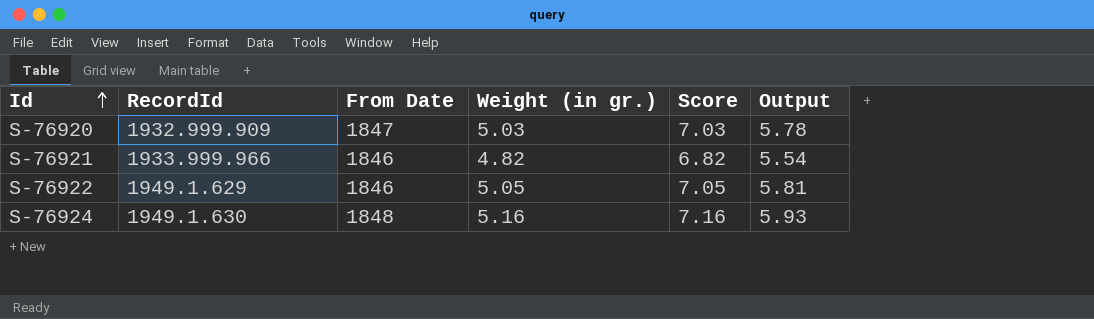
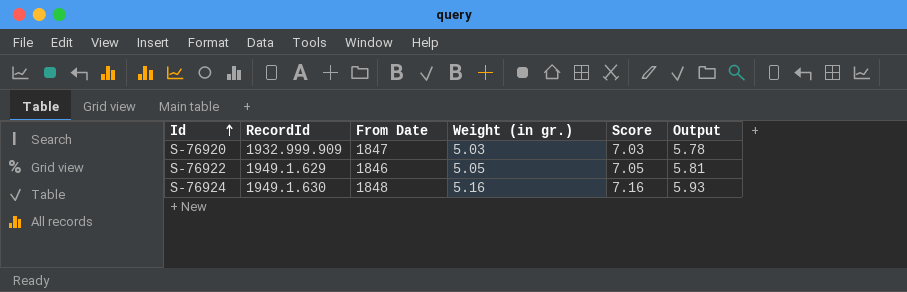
row S-76921: 1933.999.966 | 1846 | 4.82 | 6.82 | 5.54 -> none

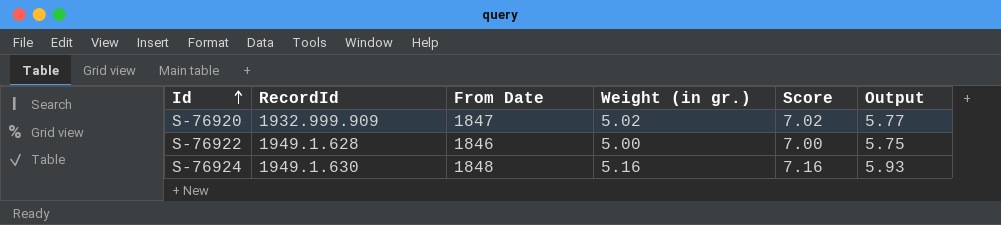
S-76920 | Weight (in gr.): 5.03 -> 5.02
S-76920 | Score: 7.03 -> 7.02
S-76920 | Output: 5.78 -> 5.77
S-76922 | RecordId: 1949.1.629 -> 1949.1.628
S-76922 | Weight (in gr.): 5.05 -> 5.00
S-76922 | Score: 7.05 -> 7.00
S-76922 | Output: 5.81 -> 5.75

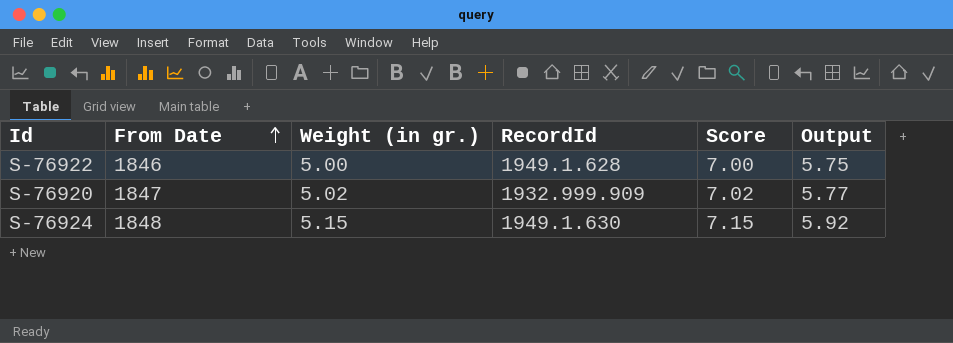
row order: Id ascending -> From Date ascending
column RecordId | position: 2 -> 4
S-76924 | Weight (in gr.): 5.16 -> 5.15
S-76924 | Score: 7.16 -> 7.15
S-76924 | Output: 5.93 -> 5.92

